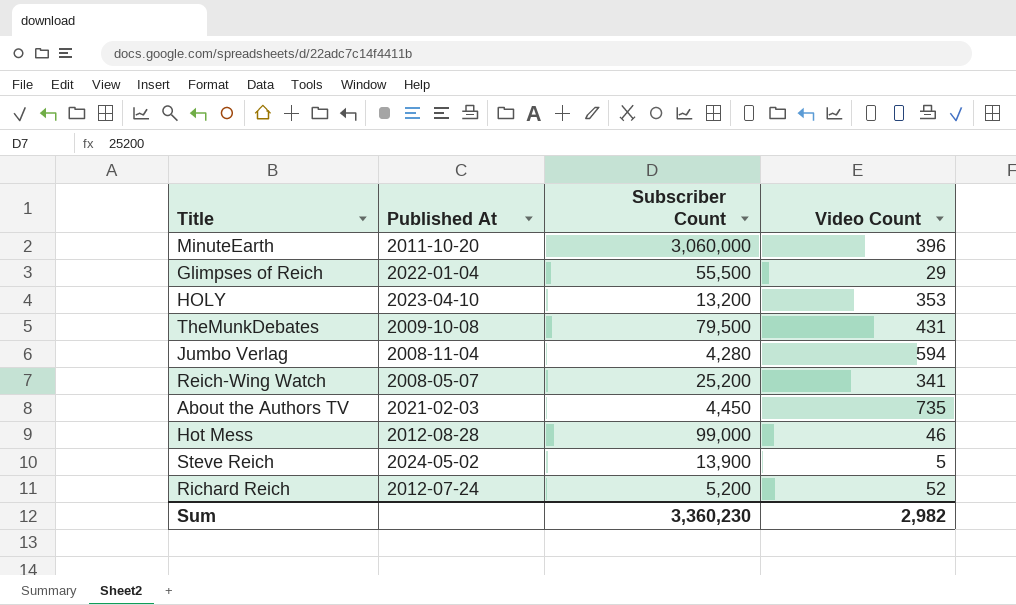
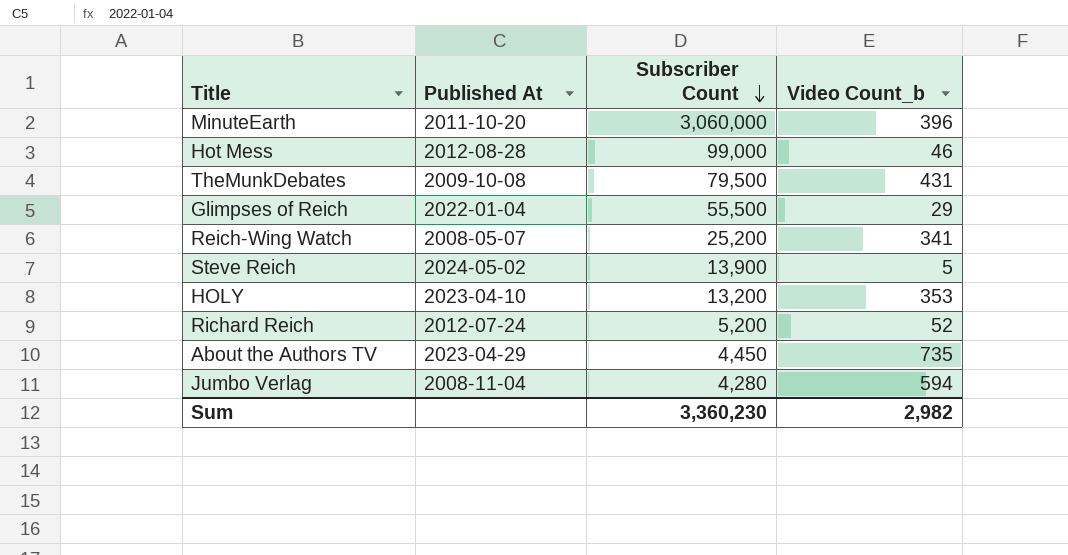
row order: none -> Subscriber Count descending
column name: Video Count -> Video Count_b
About the Authors TV | Published At: 2021-02-03 -> 2023-04-29

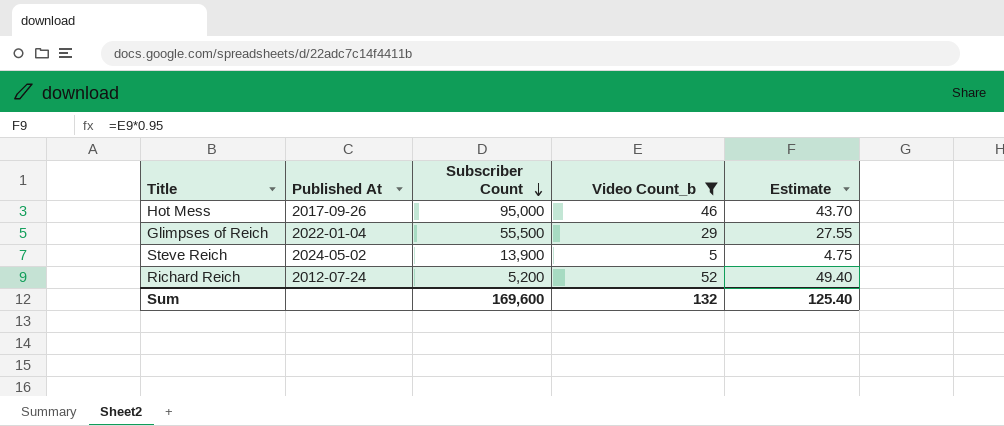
filter: none -> Video Count_b <= 52
column Estimate | formula: none -> [Video Count_b] * 0.95
Hot Mess | Published At: 2012-08-28 -> 2017-09-26
Hot Mess | Subscriber Count: 99,000 -> 95,000
Sum | Subscriber Count: 3,360,230 -> 169,600
Sum | Video Count_b: 2,982 -> 132

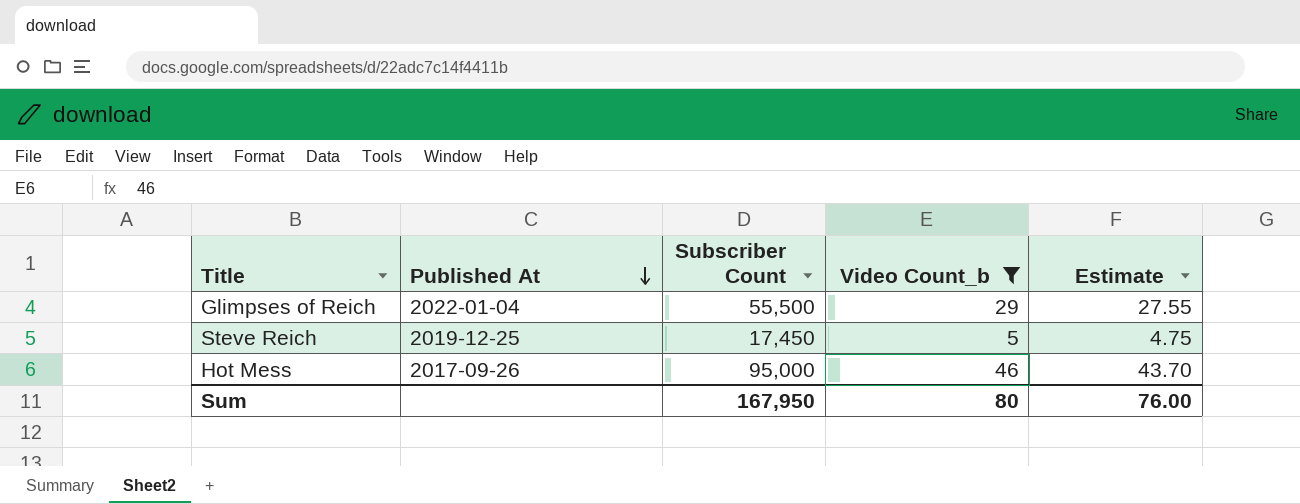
row order: Subscriber Count descending -> Published At descending
row Richard Reich: 2012-07-24 | 5,200 | 52 | 49.40 -> none
Steve Reich | Published At: 2024-05-02 -> 2019-12-25
Steve Reich | Subscriber Count: 13,900 -> 17,450
Sum | Subscriber Count: 169,600 -> 167,950
Sum | Video Count_b: 132 -> 80
Sum | Estimate: 125.40 -> 76.00

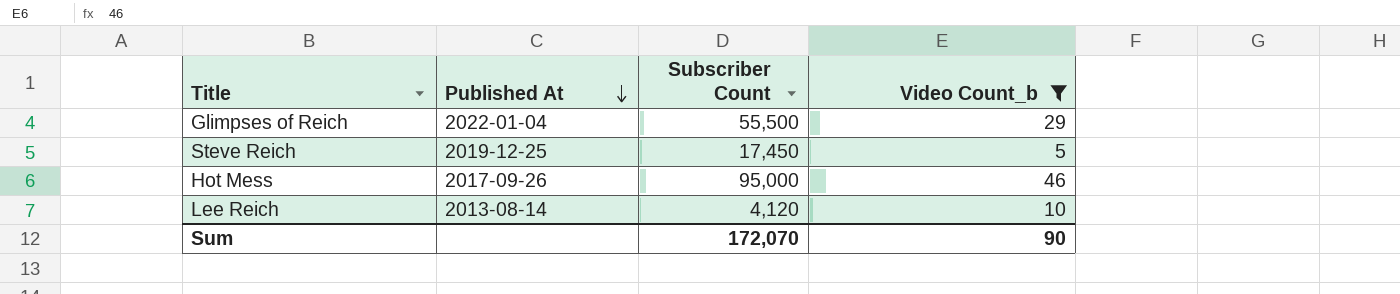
column Estimate | formula: [Video Count_b] * 0.95 -> none
row Lee Reich: none -> 2013-08-14 | 4,120 | 10
Sum | Subscriber Count: 167,950 -> 172,070
Sum | Video Count_b: 80 -> 90

